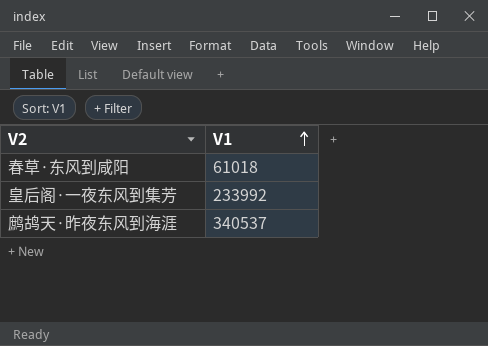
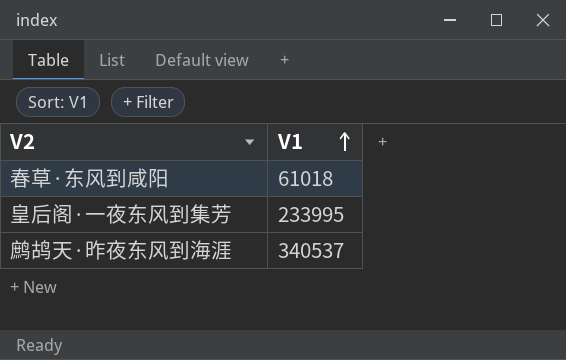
皇后阁·一夜东风到集芳 | V1: 233992 -> 233995

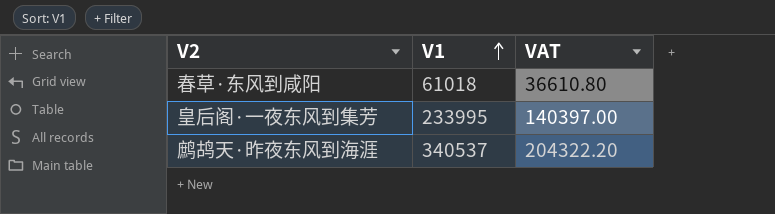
column VAT | formula: none -> [V1] * 0.6

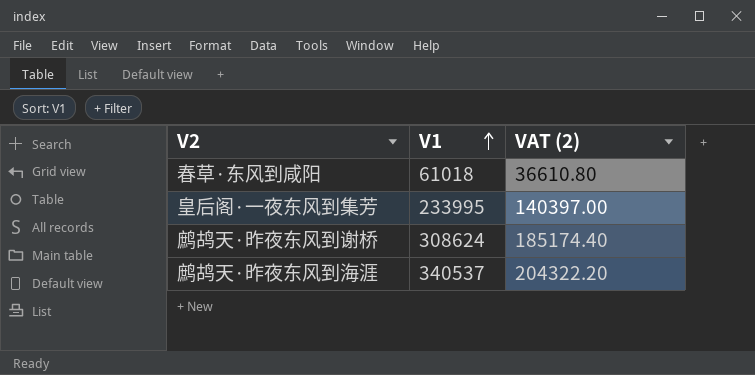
column name: VAT -> VAT (2)
row 鹧鸪天·昨夜东风到谢桥: none -> 308624 | 185174.40

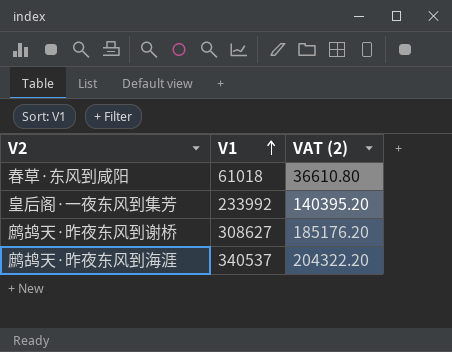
皇后阁·一夜东风到集芳 | V1: 233995 -> 233992
皇后阁·一夜东风到集芳 | VAT (2): 140397.00 -> 140395.20
鹧鸪天·昨夜东风到谢桥 | V1: 308624 -> 308627
鹧鸪天·昨夜东风到谢桥 | VAT (2): 185174.40 -> 185176.20

